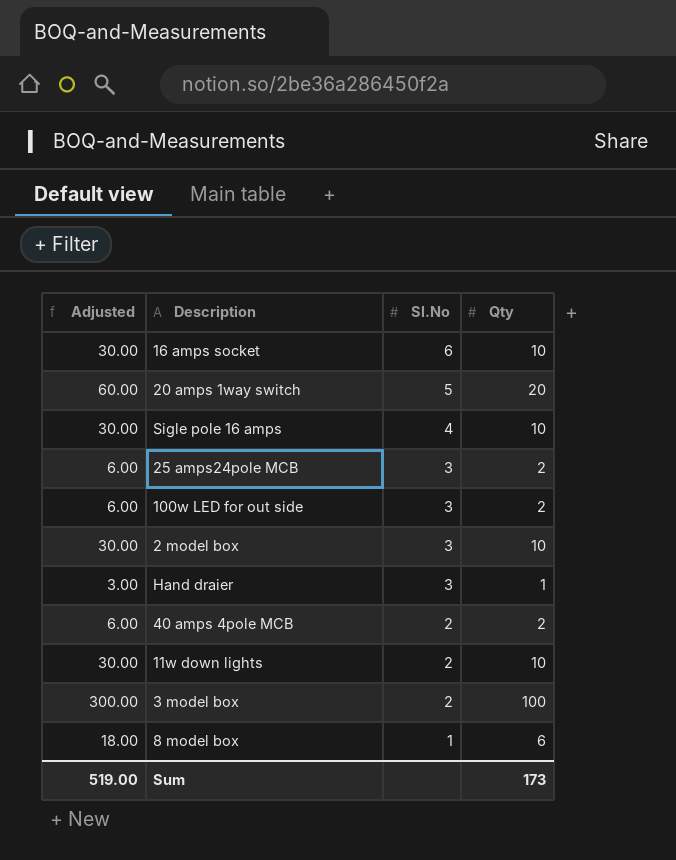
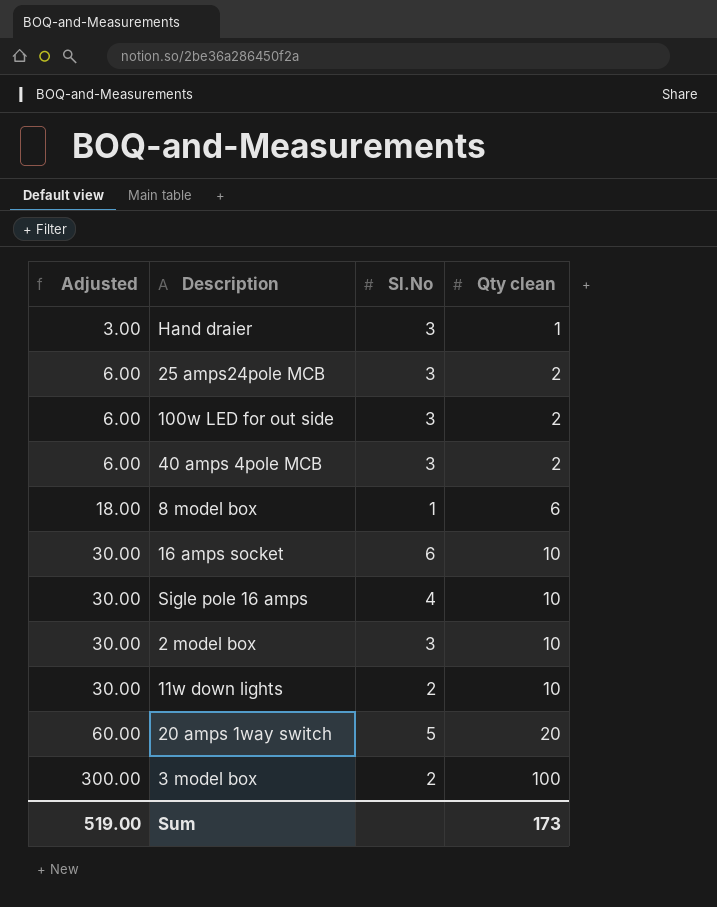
row order: Sl.No descending -> Adjusted ascending
column name: Qty -> Qty clean
40 amps 4pole MCB | Sl.No: 2 -> 3

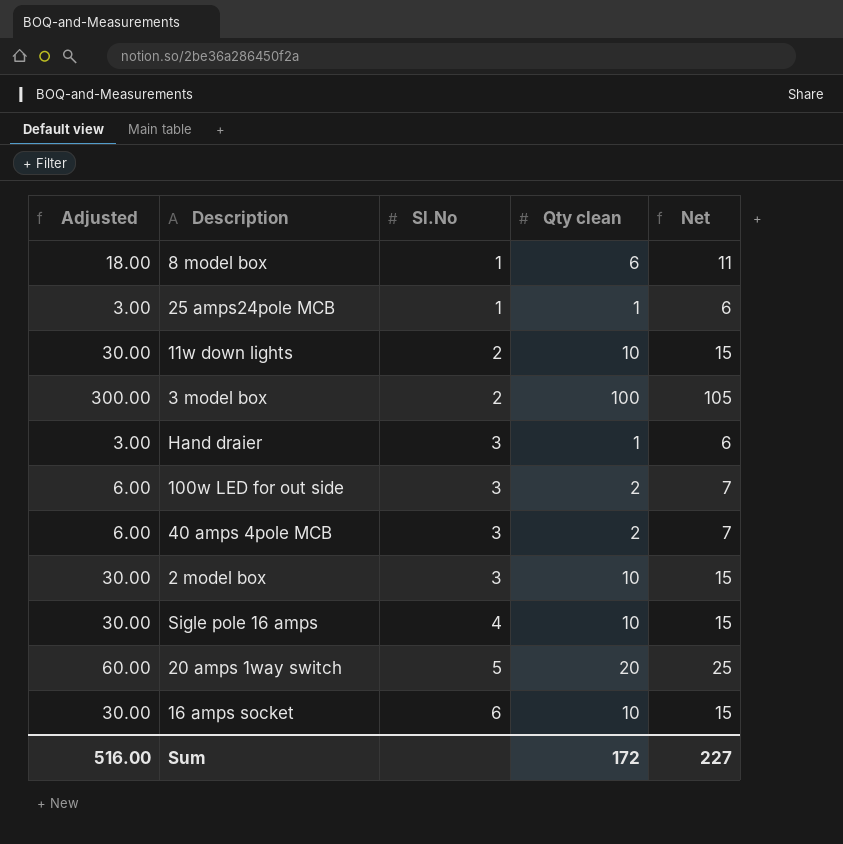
row order: Adjusted ascending -> Sl.No ascending
column Net | formula: none -> [Qty clean] + 5
25 amps24pole MCB | Adjusted: 6.00 -> 3.00
25 amps24pole MCB | Sl.No: 3 -> 1
25 amps24pole MCB | Qty clean: 2 -> 1
Sum | Adjusted: 519.00 -> 516.00
Sum | Qty clean: 173 -> 172

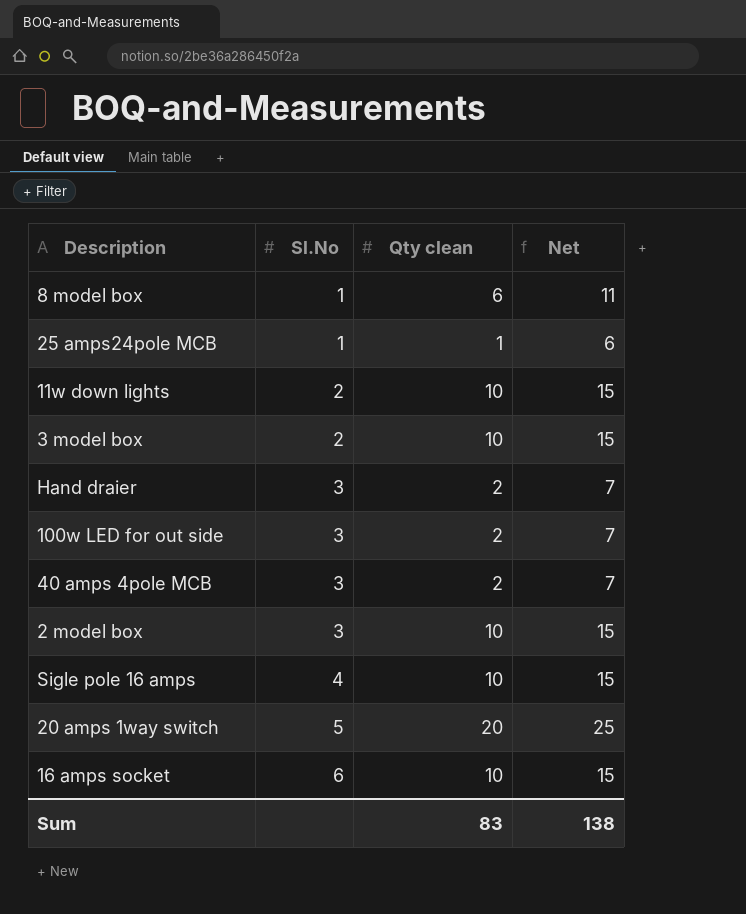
column Adjusted | formula: [Qty clean] * 3 -> none
3 model box | Qty clean: 100 -> 10
3 model box | Net: 105 -> 15
Hand draier | Qty clean: 1 -> 2
Hand draier | Net: 6 -> 7
Sum | Qty clean: 172 -> 83
Sum | Net: 227 -> 138

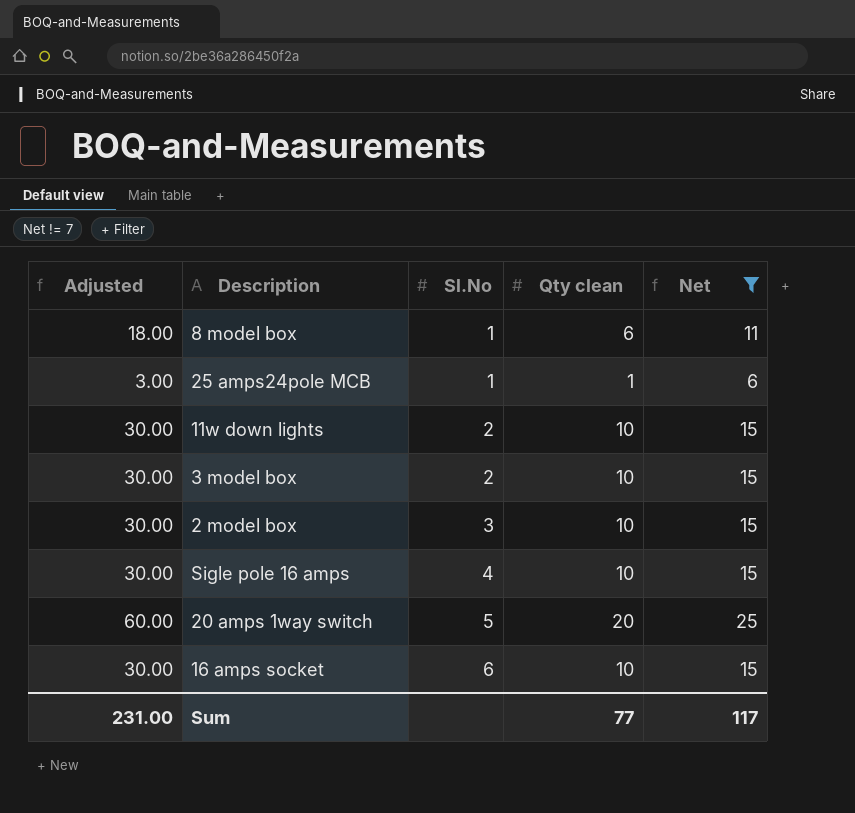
filter: none -> Net != 7
column Adjusted | formula: none -> [Qty clean] * 3
Sum | Qty clean: 83 -> 77
Sum | Net: 138 -> 117

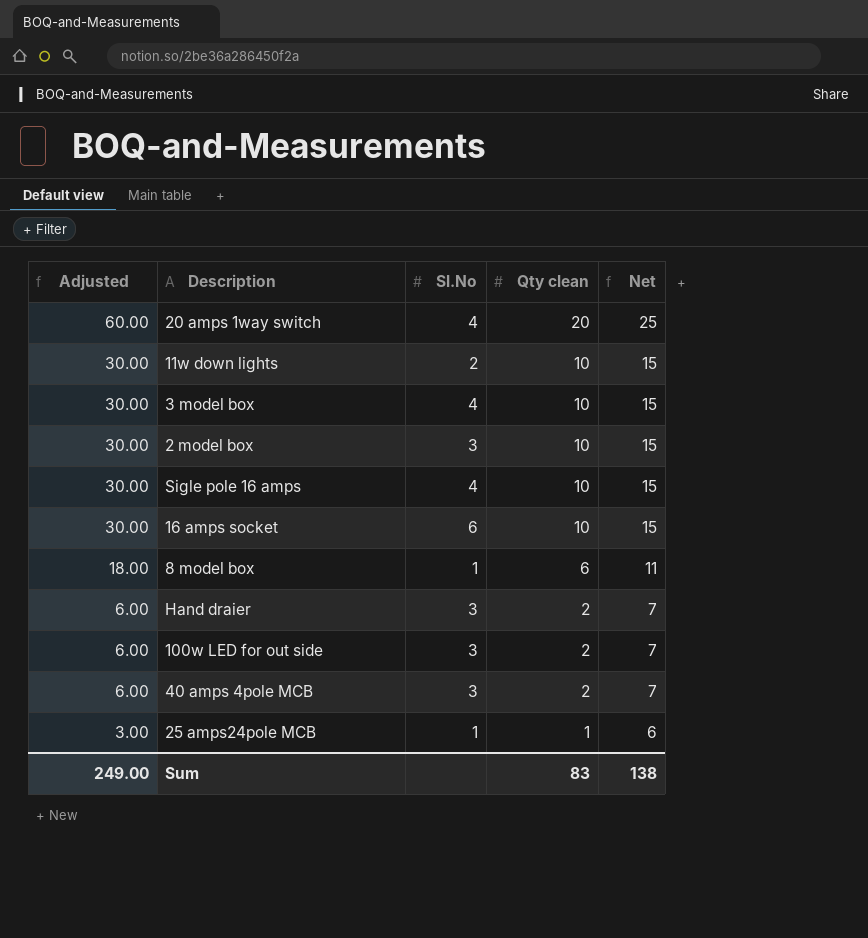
filter: Net != 7 -> none
row order: Sl.No ascending -> Adjusted descending
20 amps 1way switch | Sl.No: 5 -> 4
3 model box | Sl.No: 2 -> 4
Sum | Adjusted: 231.00 -> 249.00
Sum | Qty clean: 77 -> 83
Sum | Net: 117 -> 138

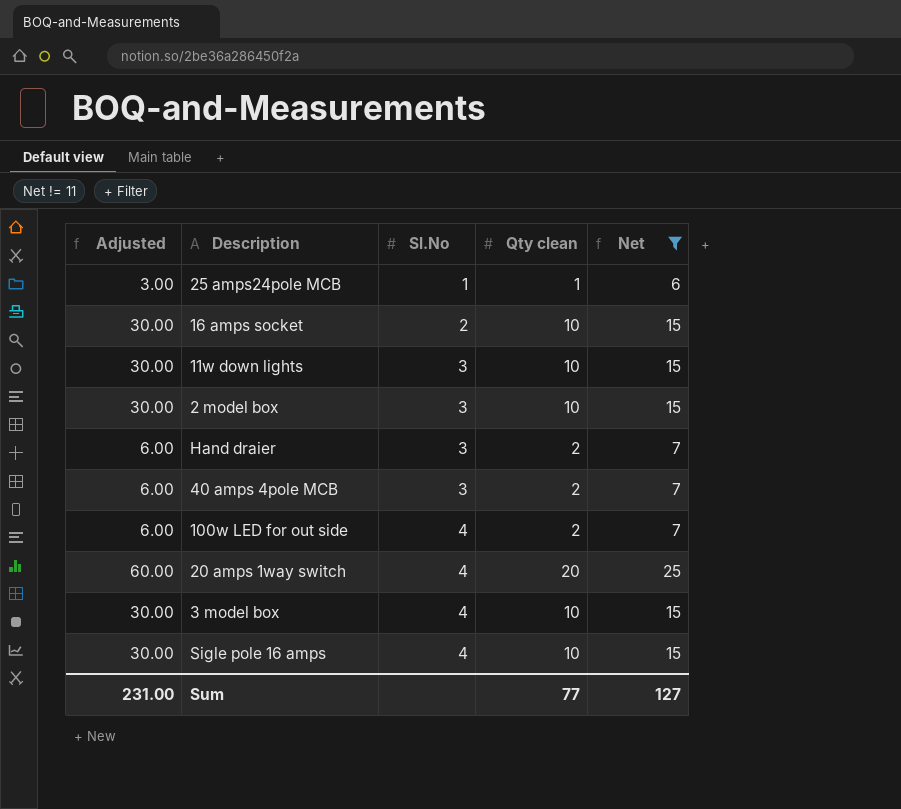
filter: none -> Net != 11
row order: Adjusted descending -> Sl.No ascending
16 amps socket | Sl.No: 6 -> 2
11w down lights | Sl.No: 2 -> 3
100w LED for out side | Sl.No: 3 -> 4
Sum | Adjusted: 249.00 -> 231.00
Sum | Qty clean: 83 -> 77
Sum | Net: 138 -> 127

